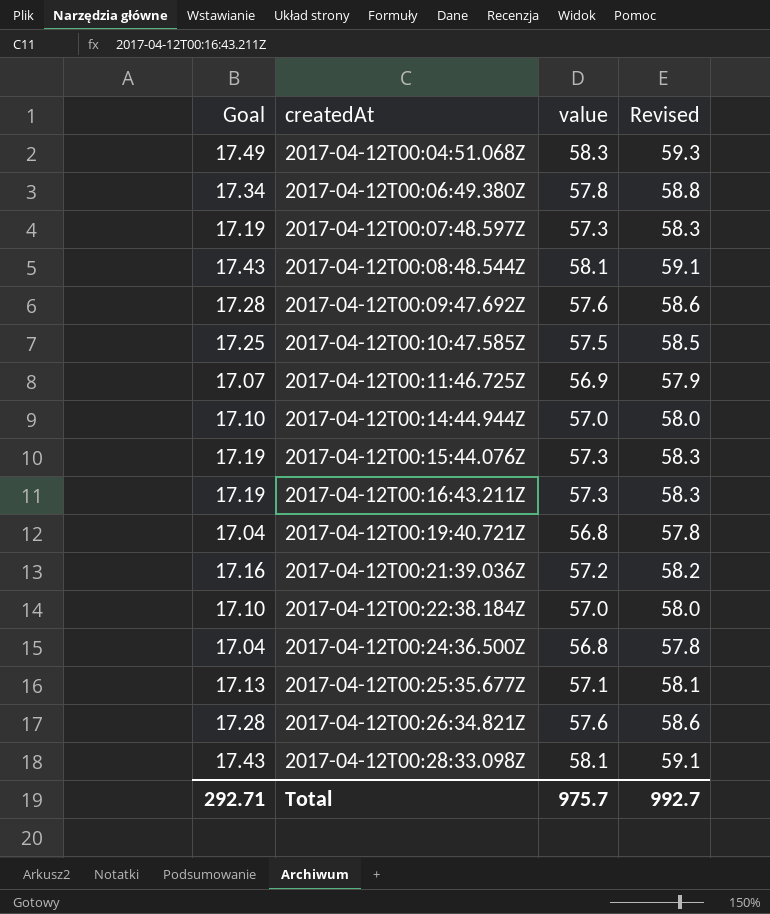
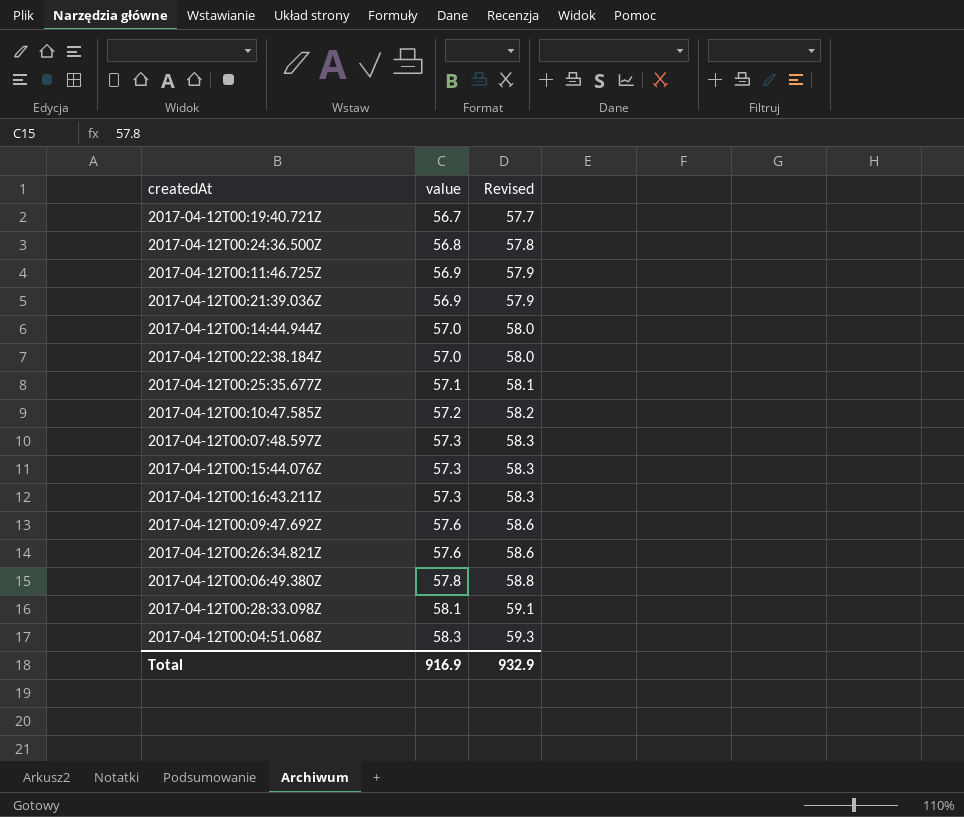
row order: createdAt ascending -> value ascending
column Goal | formula: [value] * 0.3 -> none
row 2017-04-12T00:08:48.544Z: 17.43 | 58.1 | 59.1 -> none
2017-04-12T00:19:40.721Z | value: 56.8 -> 56.7
2017-04-12T00:19:40.721Z | Revised: 57.8 -> 57.7
2017-04-12T00:21:39.036Z | value: 57.2 -> 56.9
2017-04-12T00:21:39.036Z | Revised: 58.2 -> 57.9
2017-04-12T00:10:47.585Z | value: 57.5 -> 57.2
2017-04-12T00:10:47.585Z | Revised: 58.5 -> 58.2
Total | value: 975.7 -> 916.9
Total | Revised: 992.7 -> 932.9

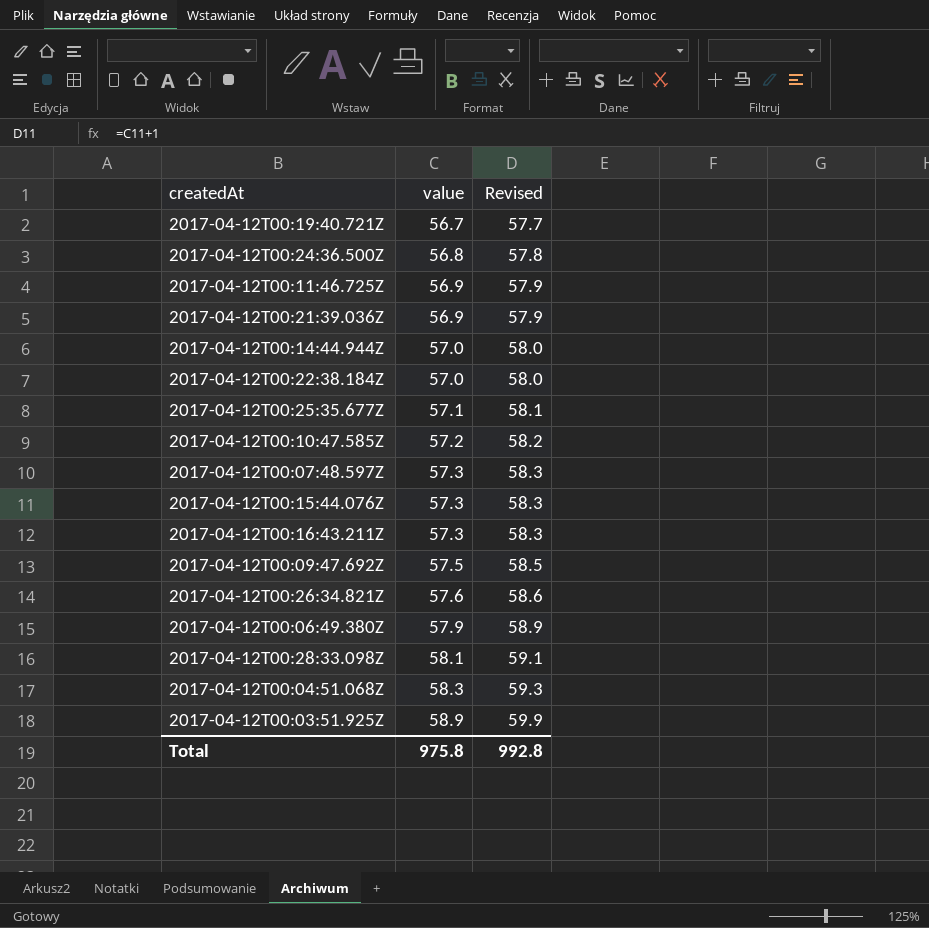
2017-04-12T00:09:47.692Z | value: 57.6 -> 57.5
2017-04-12T00:09:47.692Z | Revised: 58.6 -> 58.5
2017-04-12T00:06:49.380Z | value: 57.8 -> 57.9
2017-04-12T00:06:49.380Z | Revised: 58.8 -> 58.9
row 2017-04-12T00:03:51.925Z: none -> 58.9 | 59.9
Total | value: 916.9 -> 975.8
Total | Revised: 932.9 -> 992.8

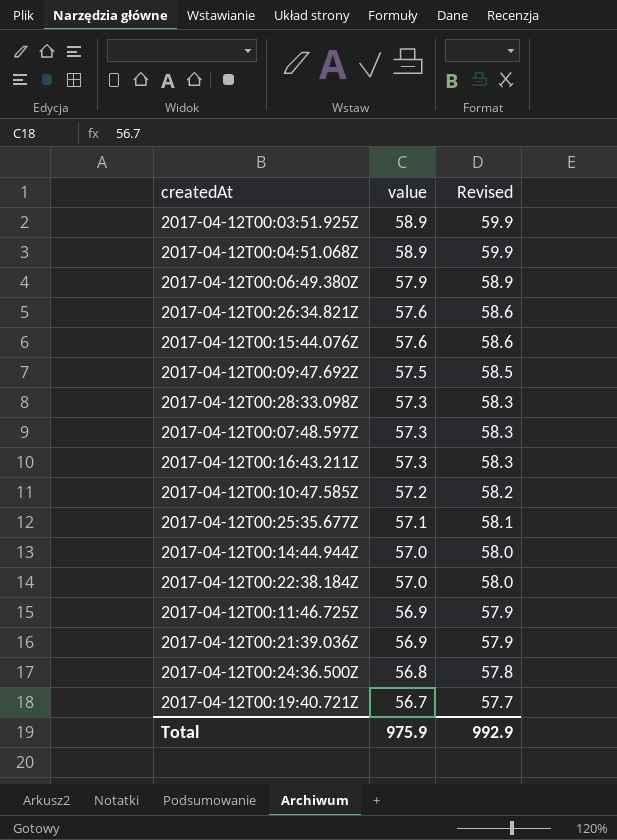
row order: value ascending -> value descending
2017-04-12T00:04:51.068Z | value: 58.3 -> 58.9
2017-04-12T00:04:51.068Z | Revised: 59.3 -> 59.9
2017-04-12T00:15:44.076Z | value: 57.3 -> 57.6
2017-04-12T00:15:44.076Z | Revised: 58.3 -> 58.6
2017-04-12T00:28:33.098Z | value: 58.1 -> 57.3
2017-04-12T00:28:33.098Z | Revised: 59.1 -> 58.3
Total | value: 975.8 -> 975.9
Total | Revised: 992.8 -> 992.9

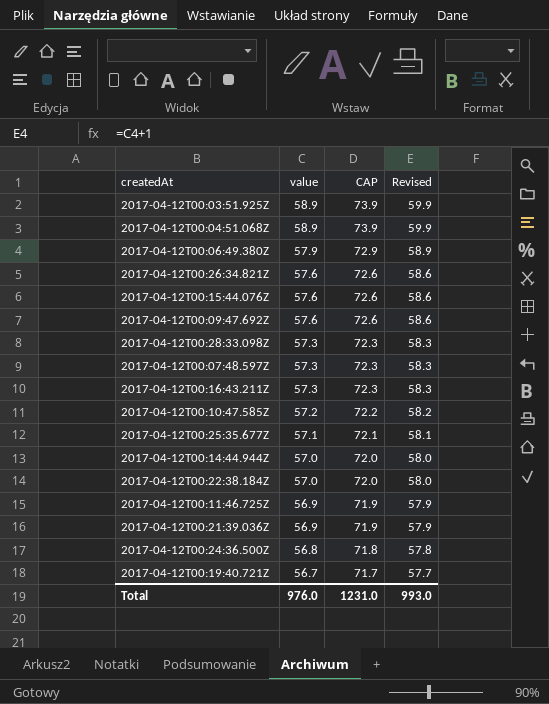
column CAP | formula: none -> [value] + 15
2017-04-12T00:09:47.692Z | value: 57.5 -> 57.6
2017-04-12T00:09:47.692Z | Revised: 58.5 -> 58.6
Total | value: 975.9 -> 976.0
Total | Revised: 992.9 -> 993.0

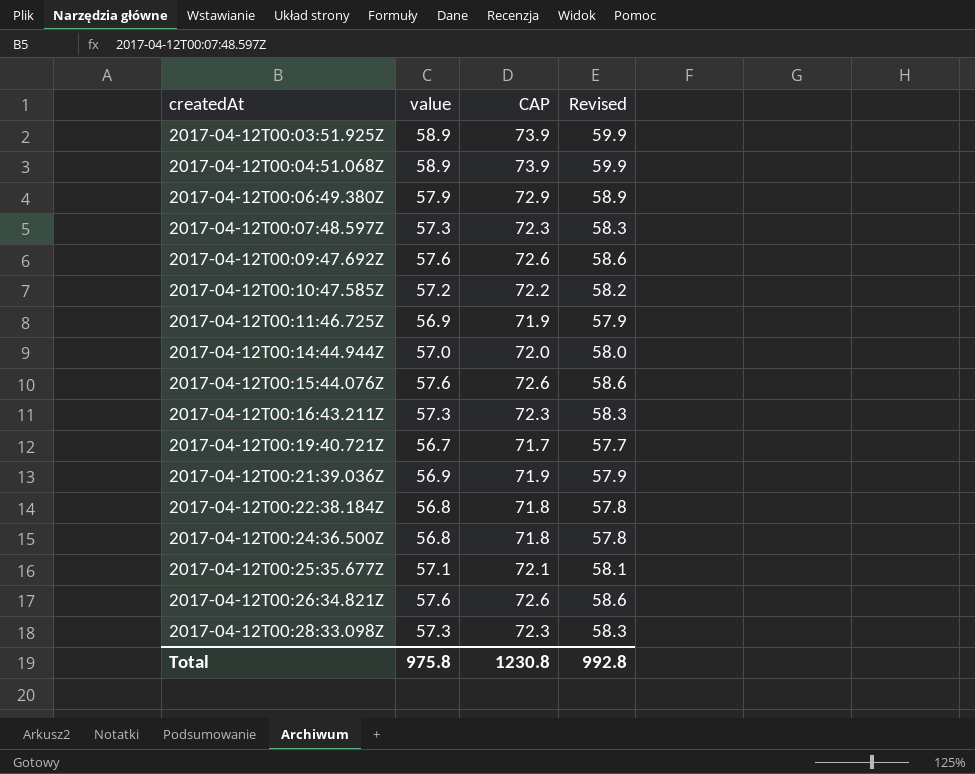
row order: value descending -> createdAt ascending
2017-04-12T00:22:38.184Z | value: 57.0 -> 56.8
2017-04-12T00:22:38.184Z | CAP: 72.0 -> 71.8
2017-04-12T00:22:38.184Z | Revised: 58.0 -> 57.8
Total | value: 976.0 -> 975.8
Total | CAP: 1231.0 -> 1230.8
Total | Revised: 993.0 -> 992.8

